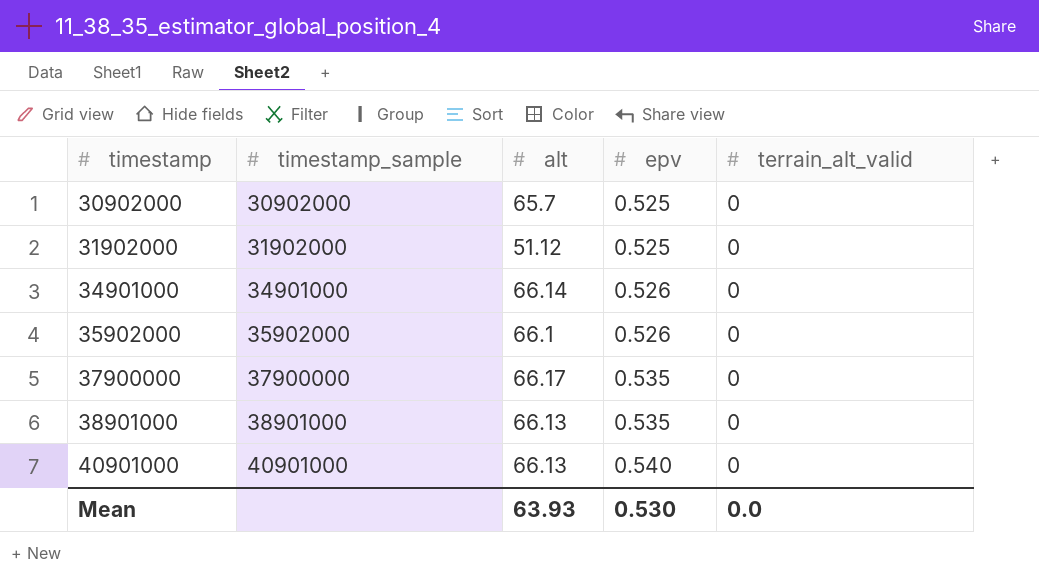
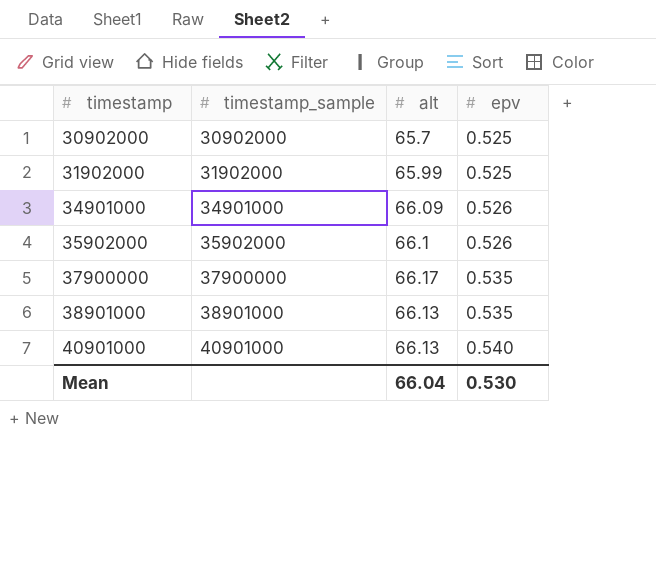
column terrain_alt_valid | position: 5 -> none
31902000 | alt: 51.12 -> 65.99
34901000 | alt: 66.14 -> 66.09
Mean | alt: 63.93 -> 66.04

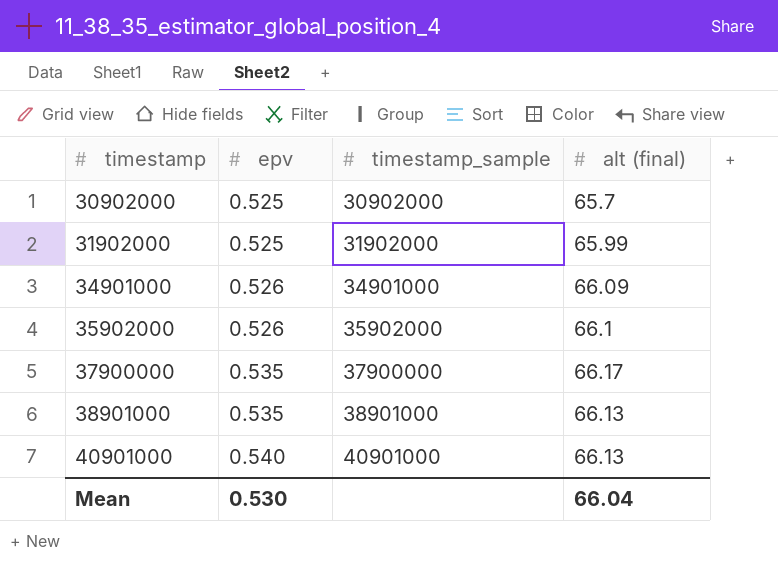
column epv | position: 4 -> 2
column name: alt -> alt (final)

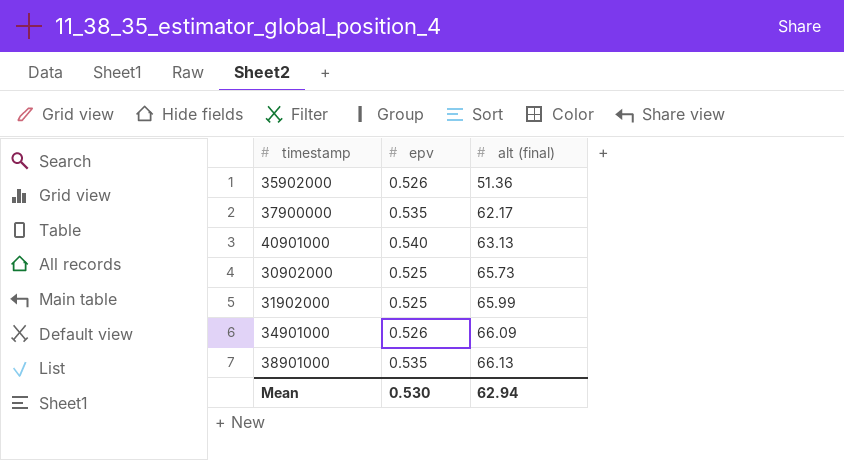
row order: timestamp ascending -> alt (final) ascending
column timestamp_sample | position: 3 -> none
35902000 | alt (final): 66.1 -> 51.36
37900000 | alt (final): 66.17 -> 62.17
40901000 | alt (final): 66.13 -> 63.13
30902000 | alt (final): 65.7 -> 65.73
Mean | alt (final): 66.04 -> 62.94

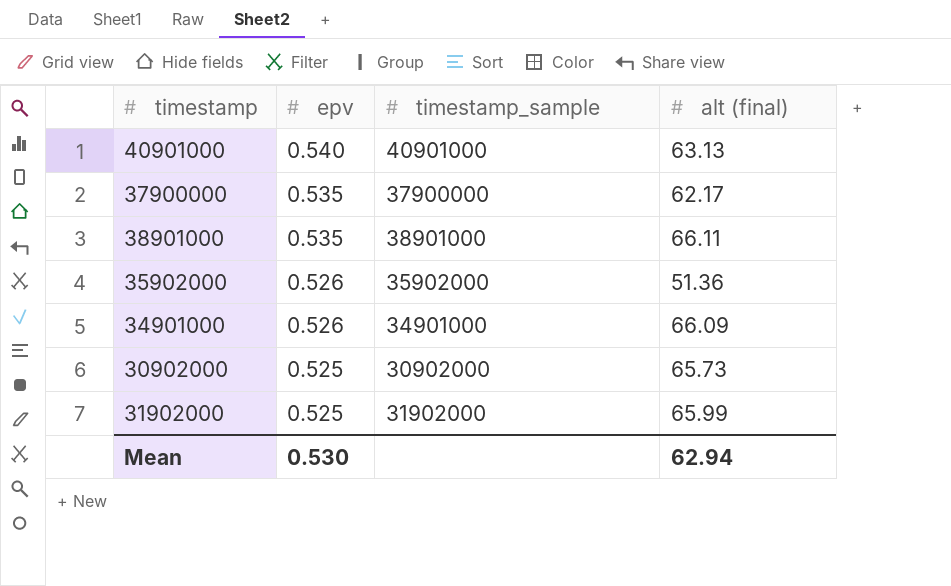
row order: alt (final) ascending -> epv descending
column timestamp_sample | position: none -> 3
38901000 | alt (final): 66.13 -> 66.11

